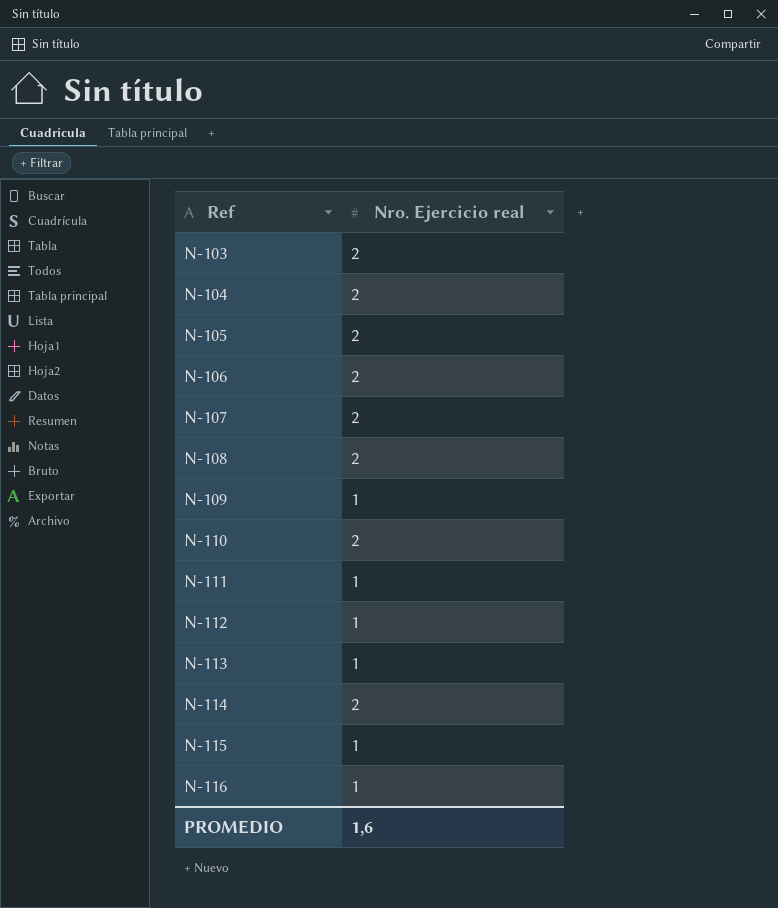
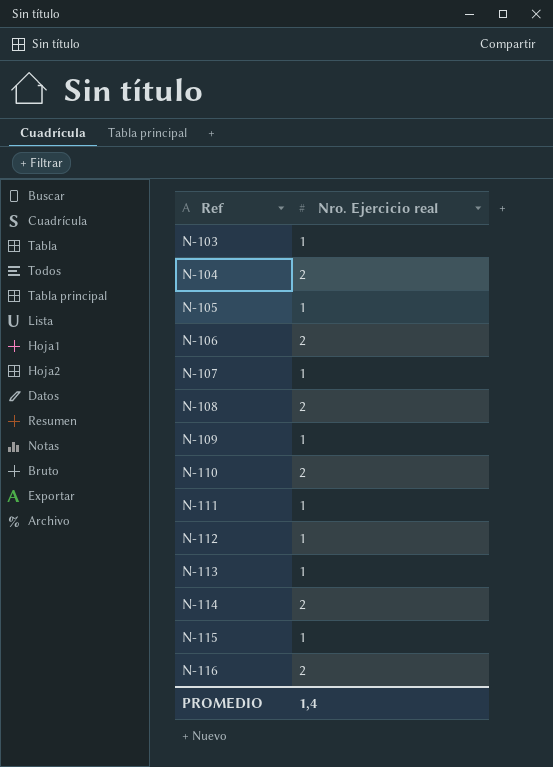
N-103 | Nro. Ejercicio real: 2 -> 1
N-105 | Nro. Ejercicio real: 2 -> 1
N-107 | Nro. Ejercicio real: 2 -> 1
N-116 | Nro. Ejercicio real: 1 -> 2
PROMEDIO | Nro. Ejercicio real: 1,6 -> 1,4

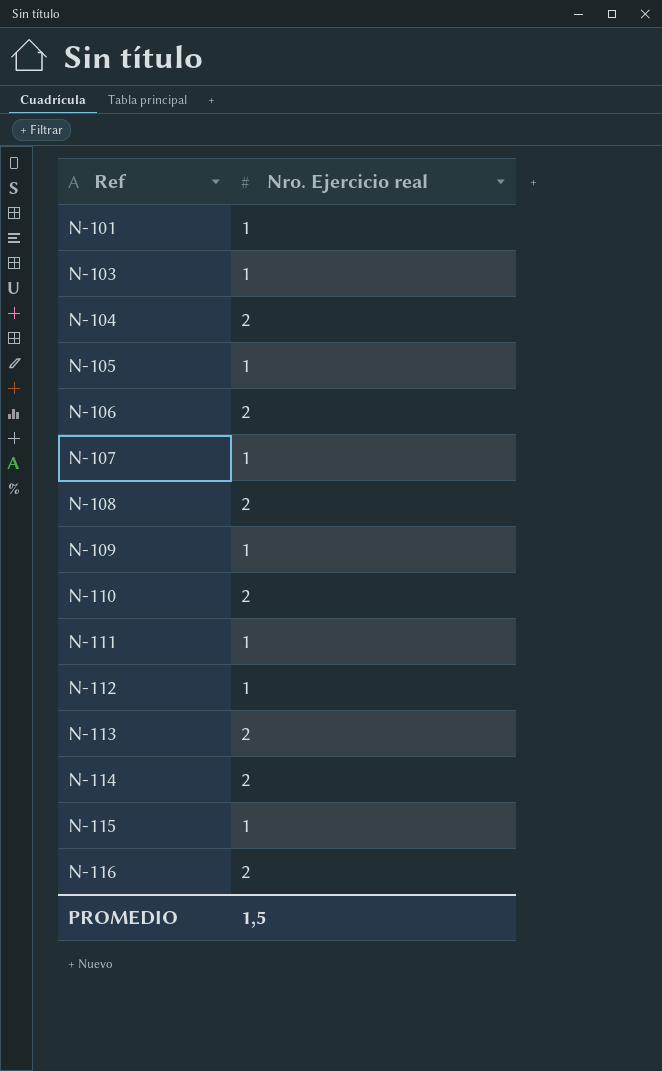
row N-101: none -> 1
N-113 | Nro. Ejercicio real: 1 -> 2
PROMEDIO | Nro. Ejercicio real: 1,4 -> 1,5

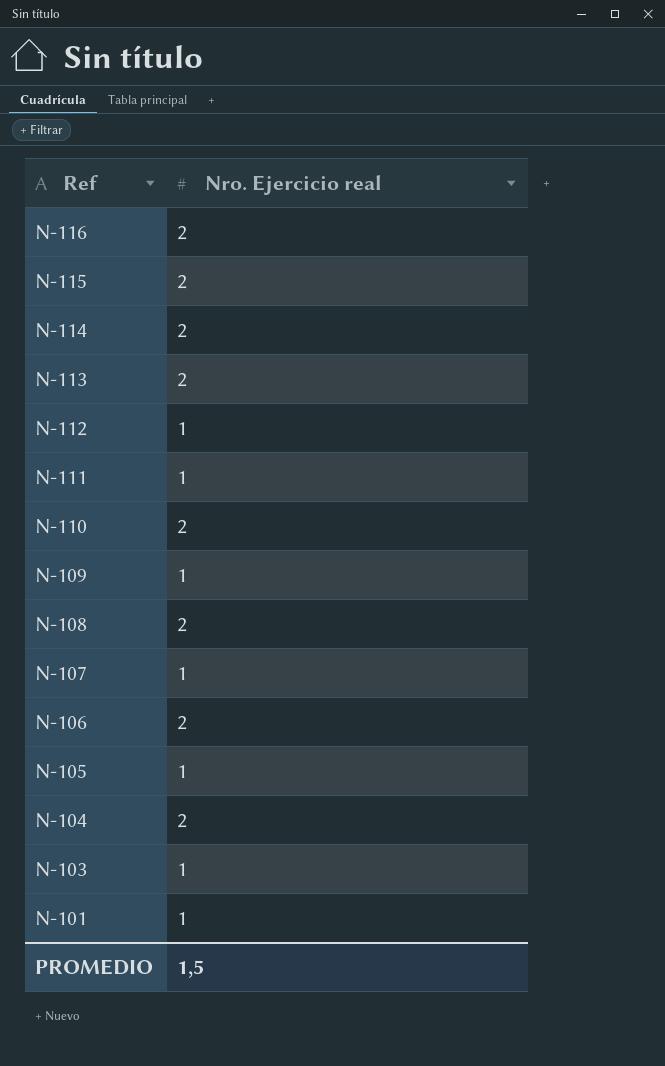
row order: Ref ascending -> Ref descending
N-115 | Nro. Ejercicio real: 1 -> 2

